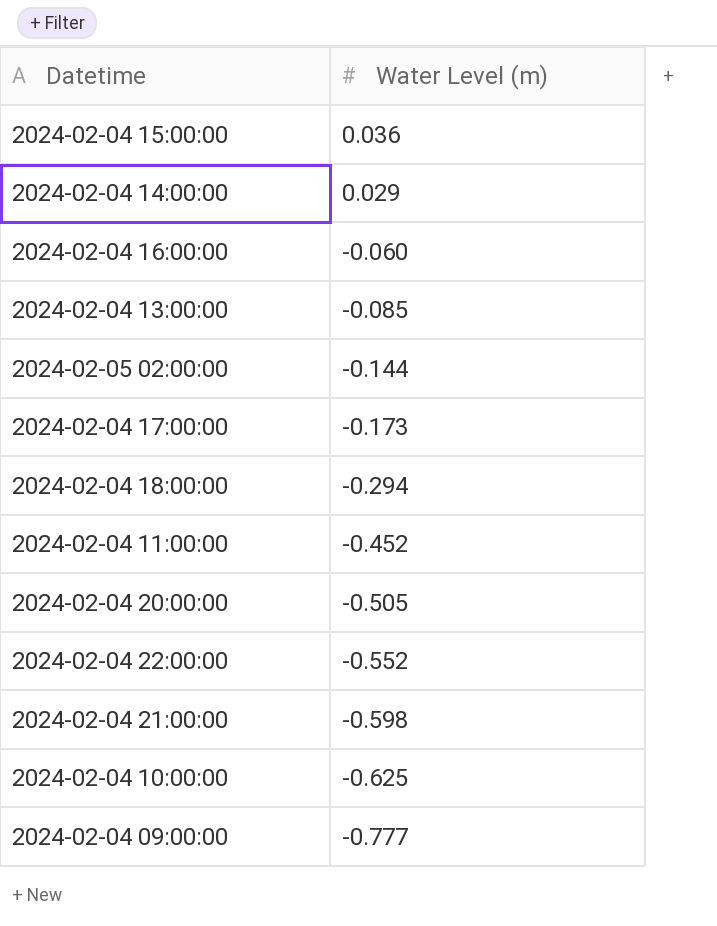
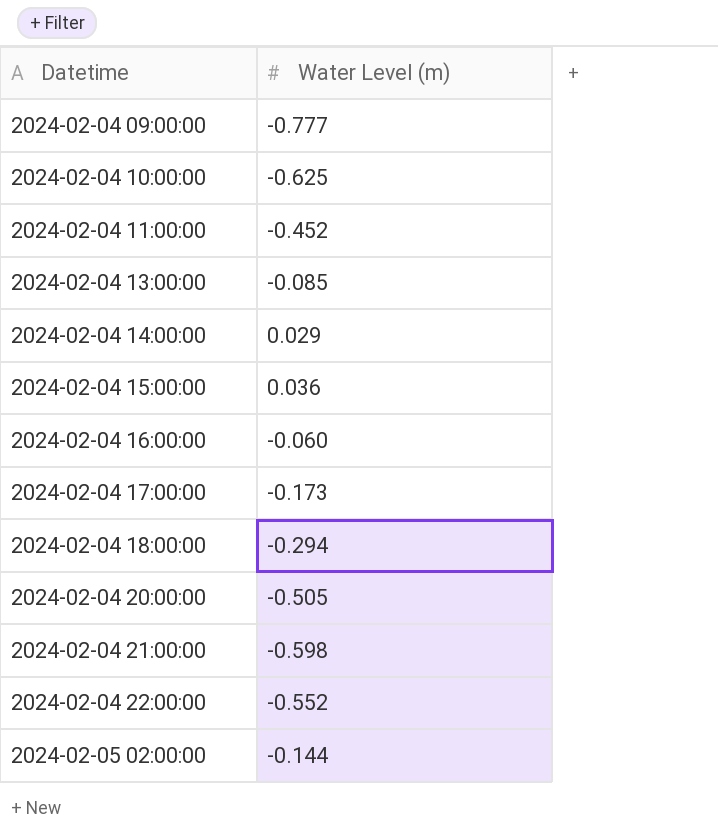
row order: Water Level (m) descending -> Datetime ascending

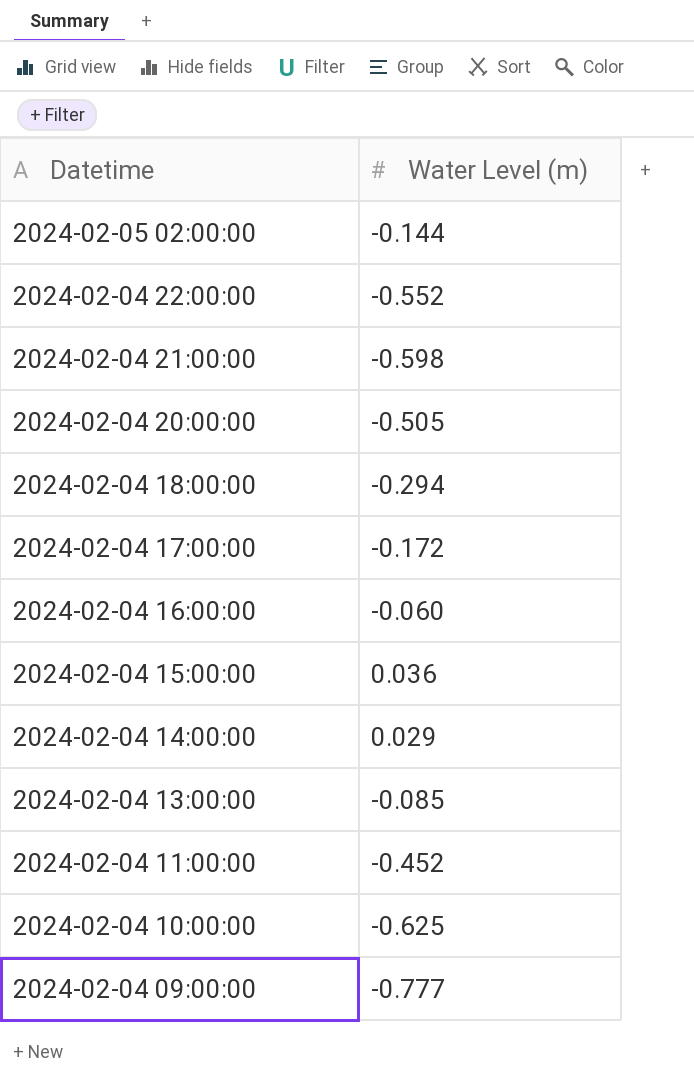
row order: Datetime ascending -> Datetime descending
2024-02-04 17:00:00 | Water Level (m): -0.173 -> -0.172

